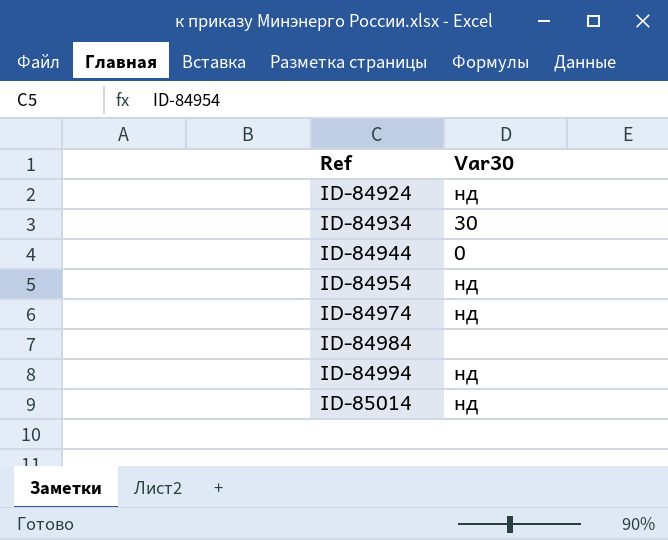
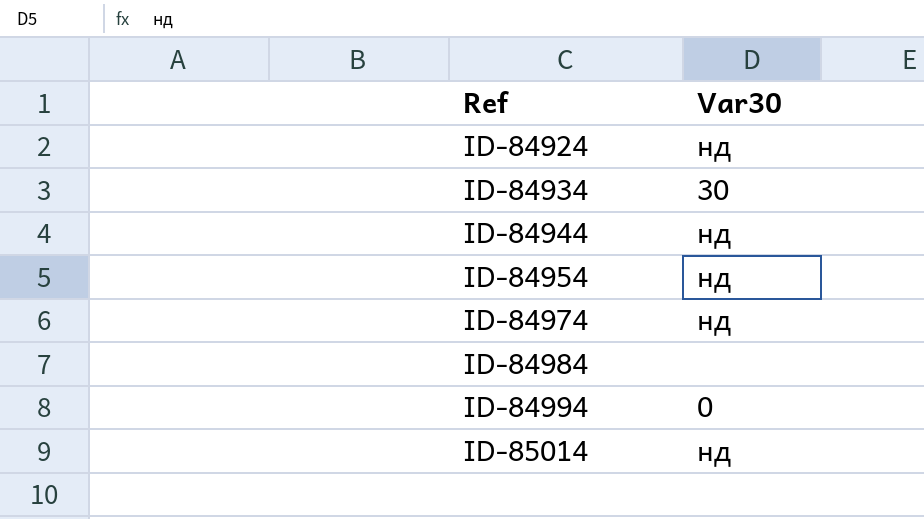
ID-84944 | Var30: 0 -> нд
ID-84994 | Var30: нд -> 0

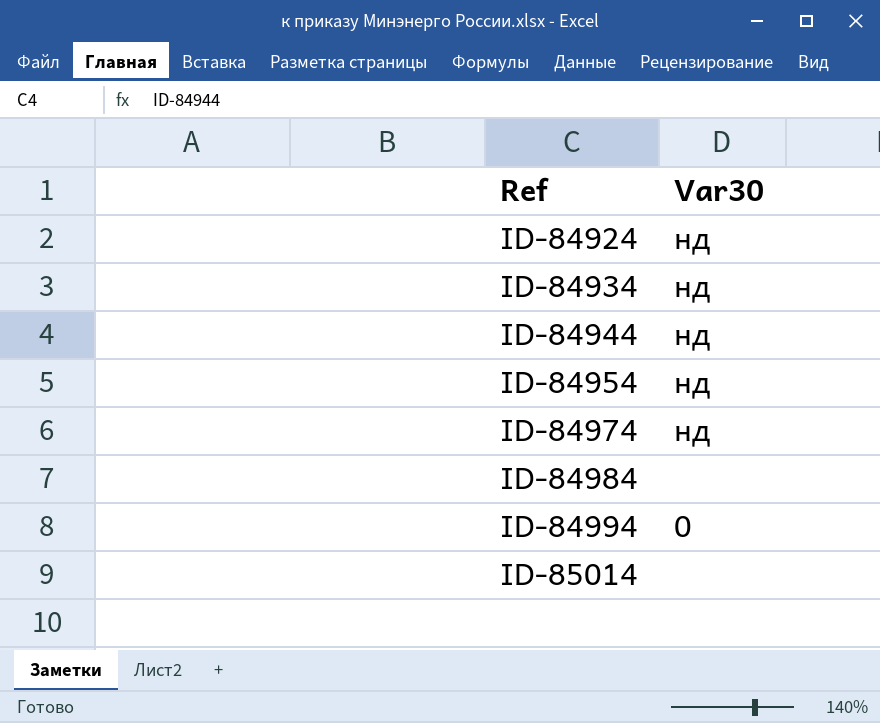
ID-84934 | Var30: 30 -> нд
ID-85014 | Var30: нд -> none

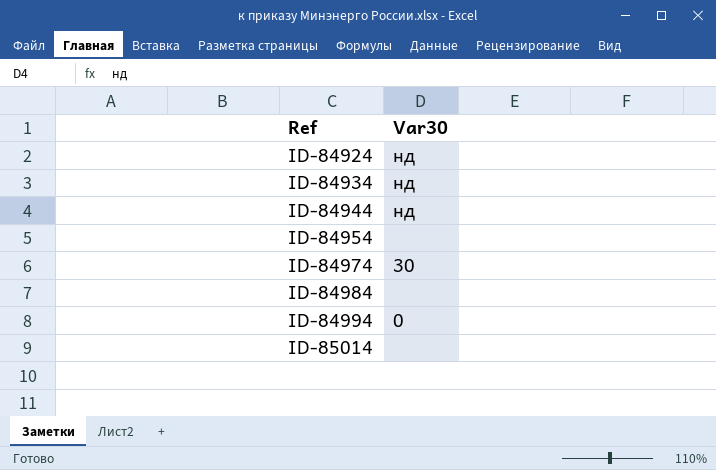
ID-84954 | Var30: нд -> none
ID-84974 | Var30: нд -> 30

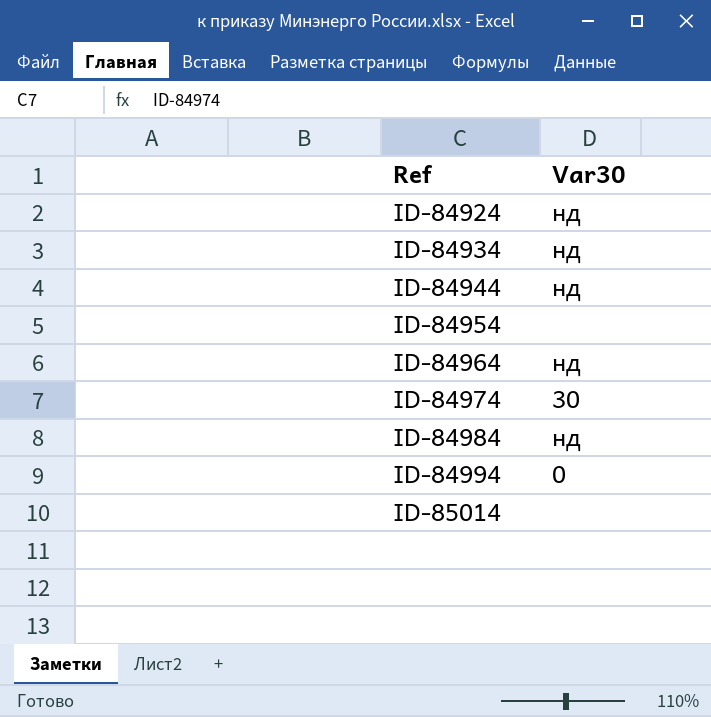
row ID-84964: none -> нд
ID-84984 | Var30: none -> нд

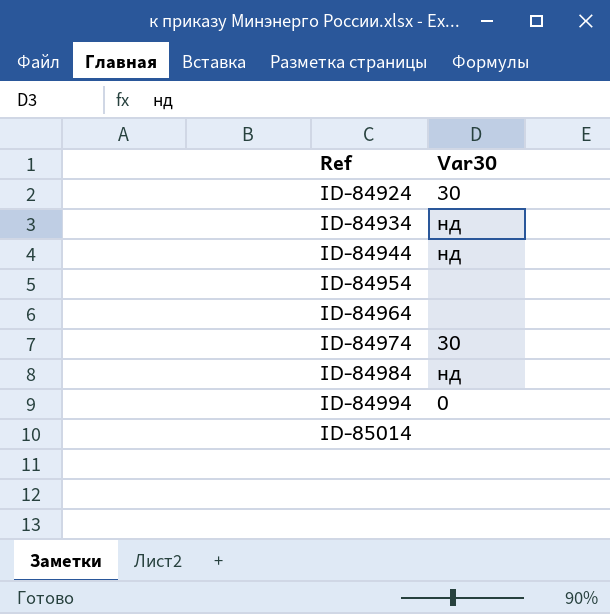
ID-84924 | Var30: нд -> 30
ID-84964 | Var30: нд -> none

